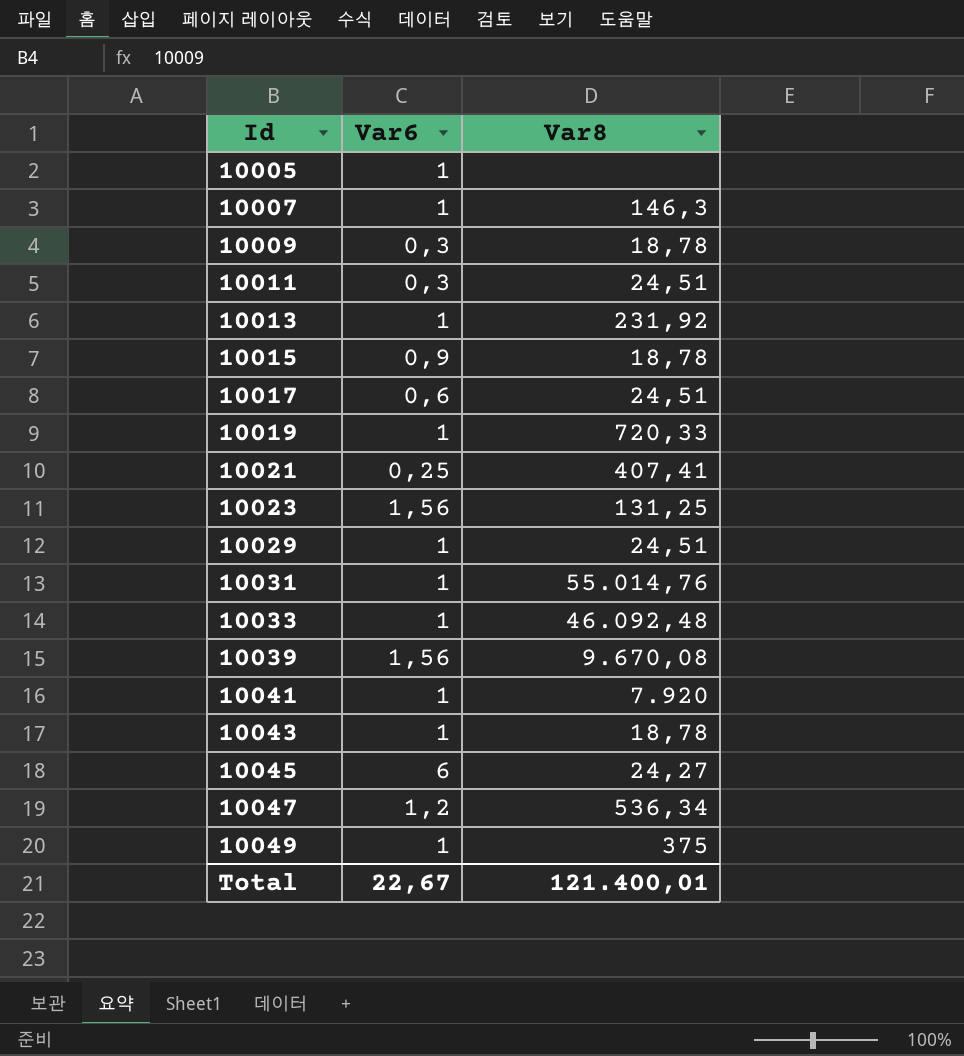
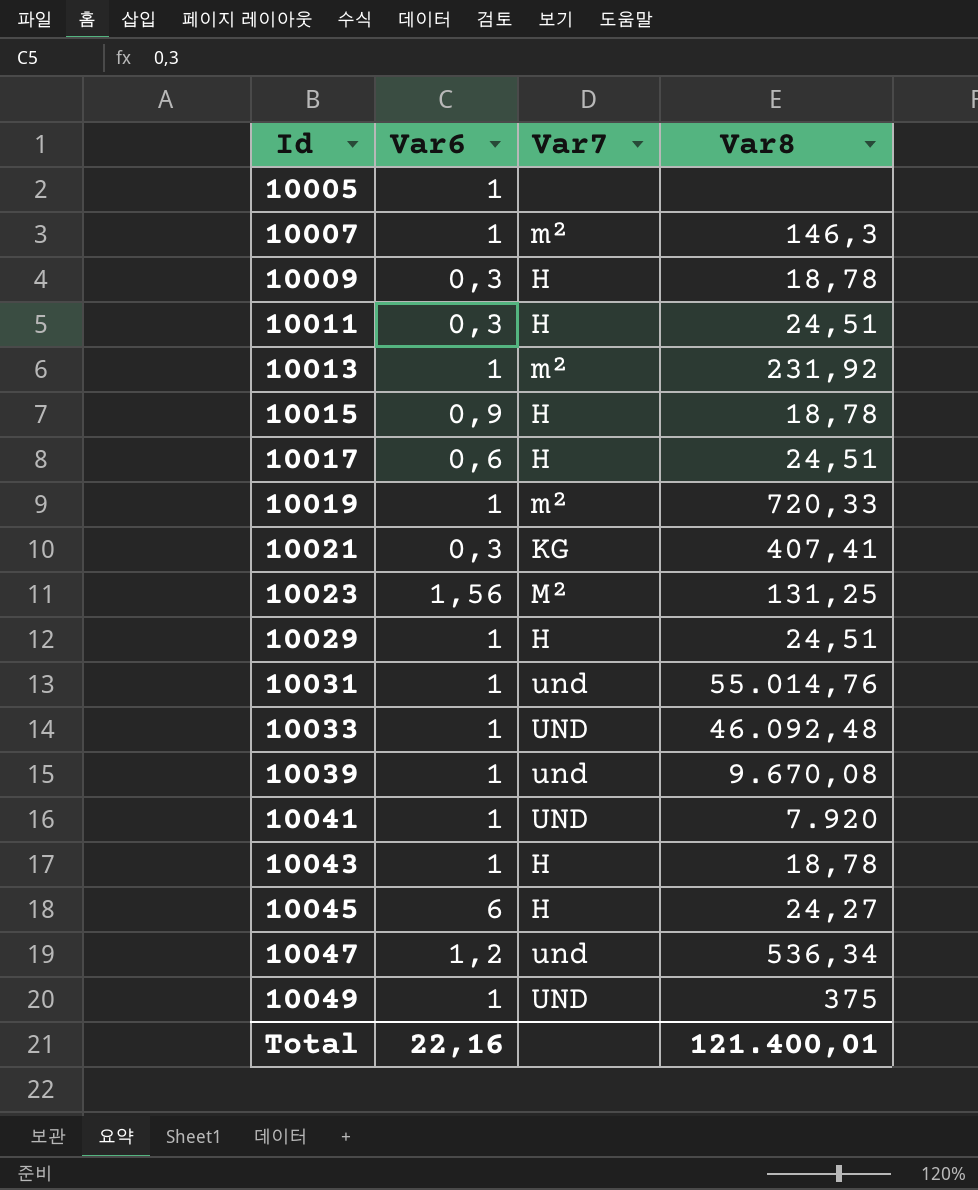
column Var7 | position: none -> 3
10021 | Var6: 0,25 -> 0,3
10039 | Var6: 1,56 -> 1
Total | Var6: 22,67 -> 22,16

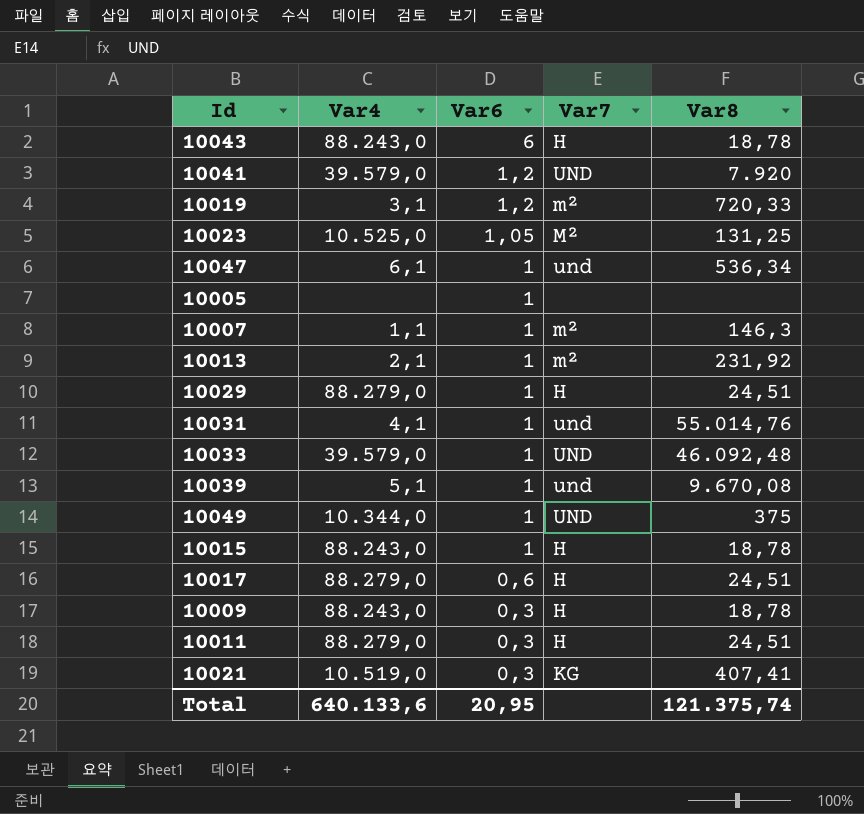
row order: Id ascending -> Var6 descending
column Var4 | position: none -> 2
row 10045: 6 | H | 24,27 -> none
10043 | Var6: 1 -> 6
10041 | Var6: 1 -> 1,2
10019 | Var6: 1 -> 1,2
10023 | Var6: 1,56 -> 1,05
10047 | Var6: 1,2 -> 1
10015 | Var6: 0,9 -> 1
Total | Var6: 22,16 -> 20,95
Total | Var8: 121.400,01 -> 121.375,74

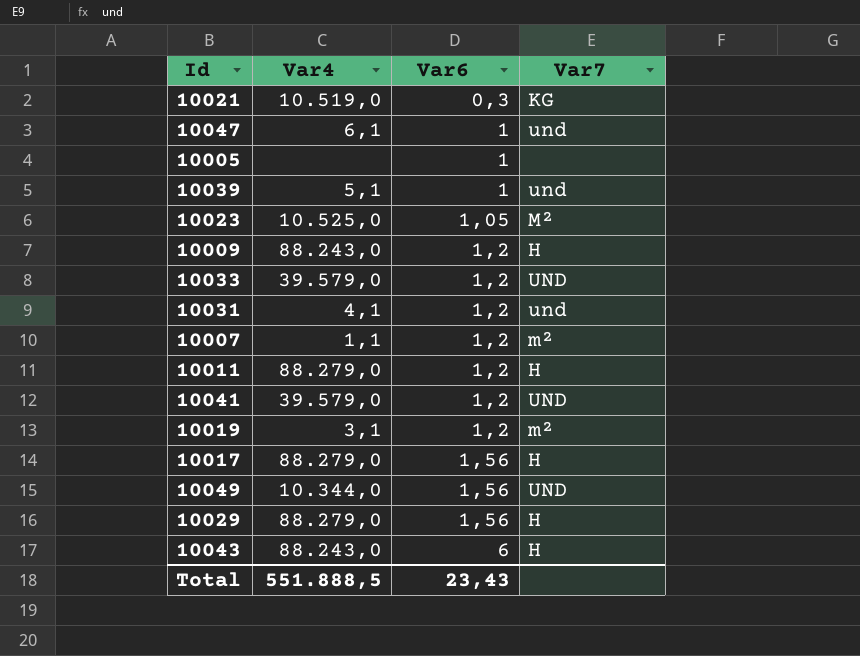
row order: Var6 descending -> Var6 ascending
column Var8 | position: 5 -> none
row 10013: 2,1 | 1 | m² | 231,92 -> none
row 10015: 88.243,0 | 1 | H | 18,78 -> none
10009 | Var6: 0,3 -> 1,2
10033 | Var6: 1 -> 1,2
10031 | Var6: 1 -> 1,2
10007 | Var6: 1 -> 1,2
10011 | Var6: 0,3 -> 1,2
10017 | Var6: 0,6 -> 1,56
10049 | Var6: 1 -> 1,56
10029 | Var6: 1 -> 1,56
Total | Var4: 640.133,6 -> 551.888,5
Total | Var6: 20,95 -> 23,43

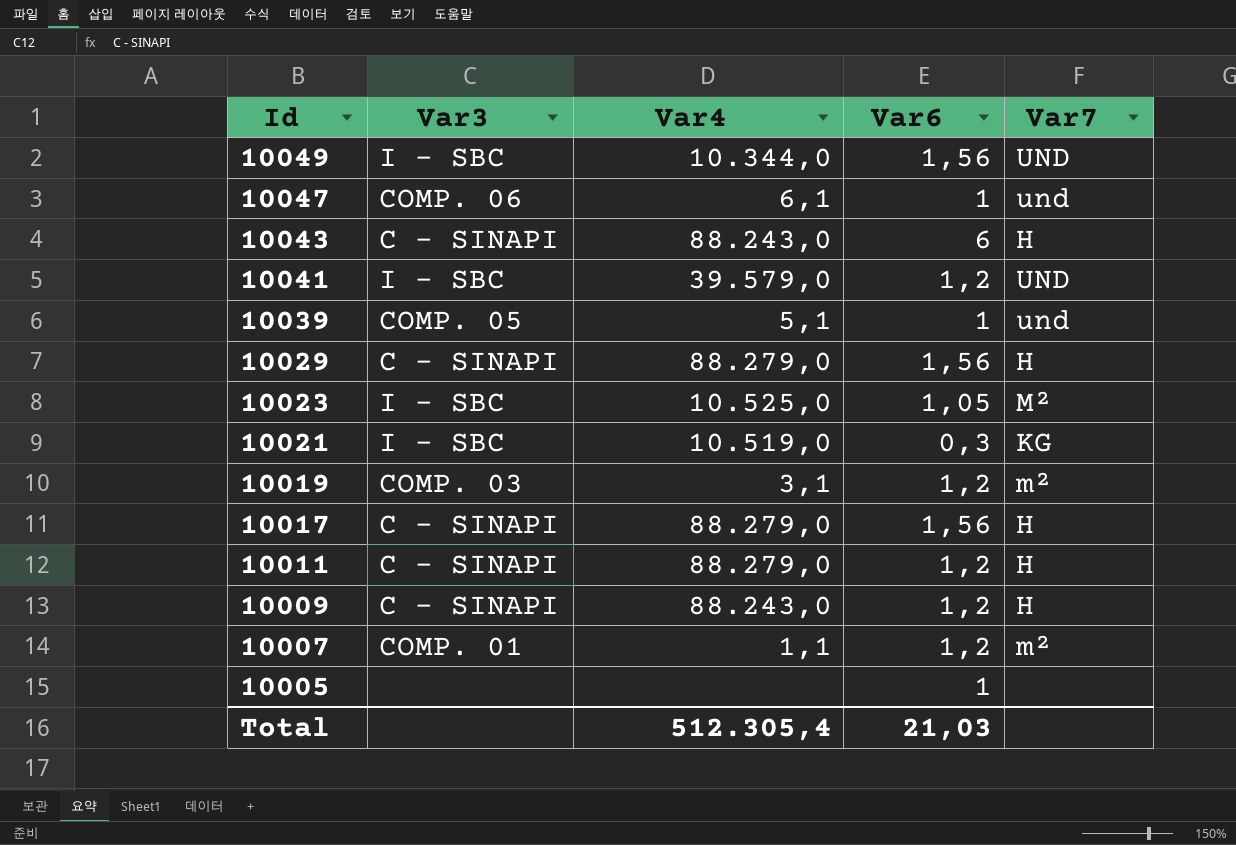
row order: Var6 ascending -> Id descending
column Var3 | position: none -> 2
row 10033: 39.579,0 | 1,2 | UND -> none
row 10031: 4,1 | 1,2 | und -> none
Total | Var4: 551.888,5 -> 512.305,4
Total | Var6: 23,43 -> 21,03

